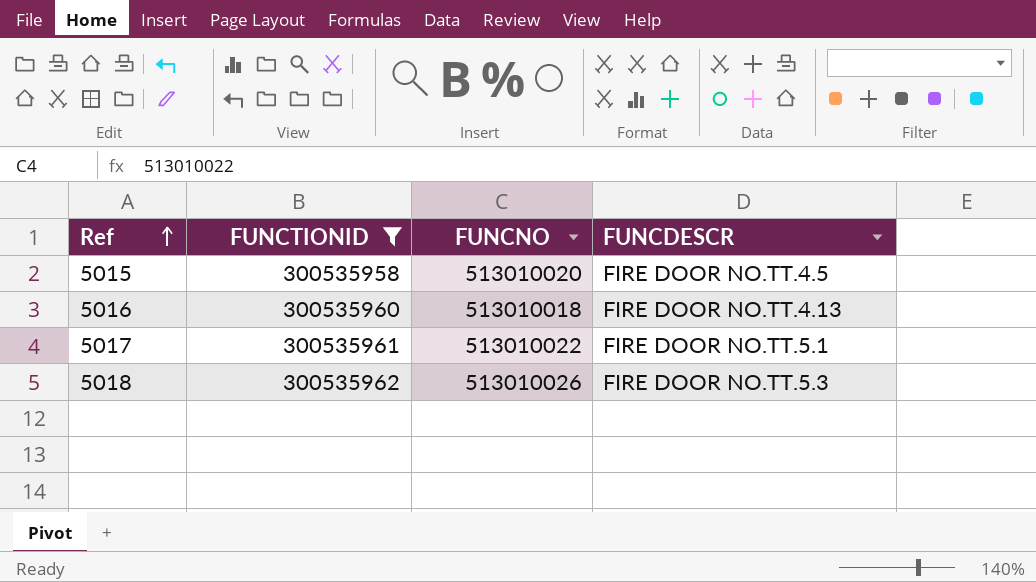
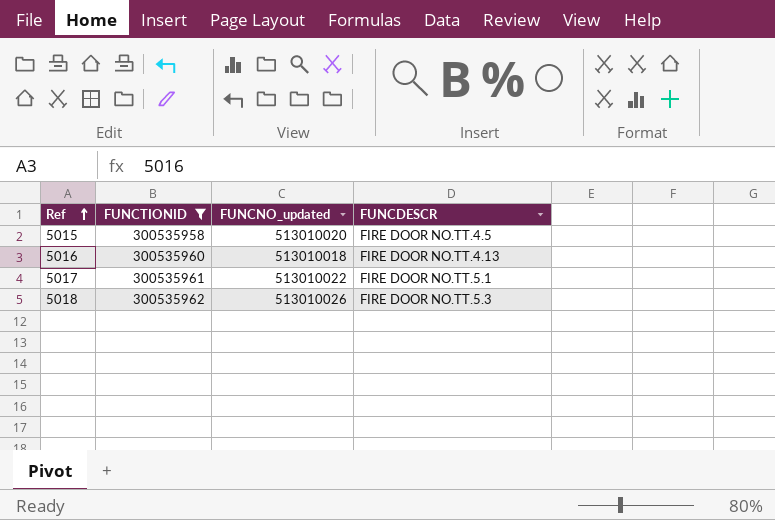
column name: FUNCNO -> FUNCNO_updated

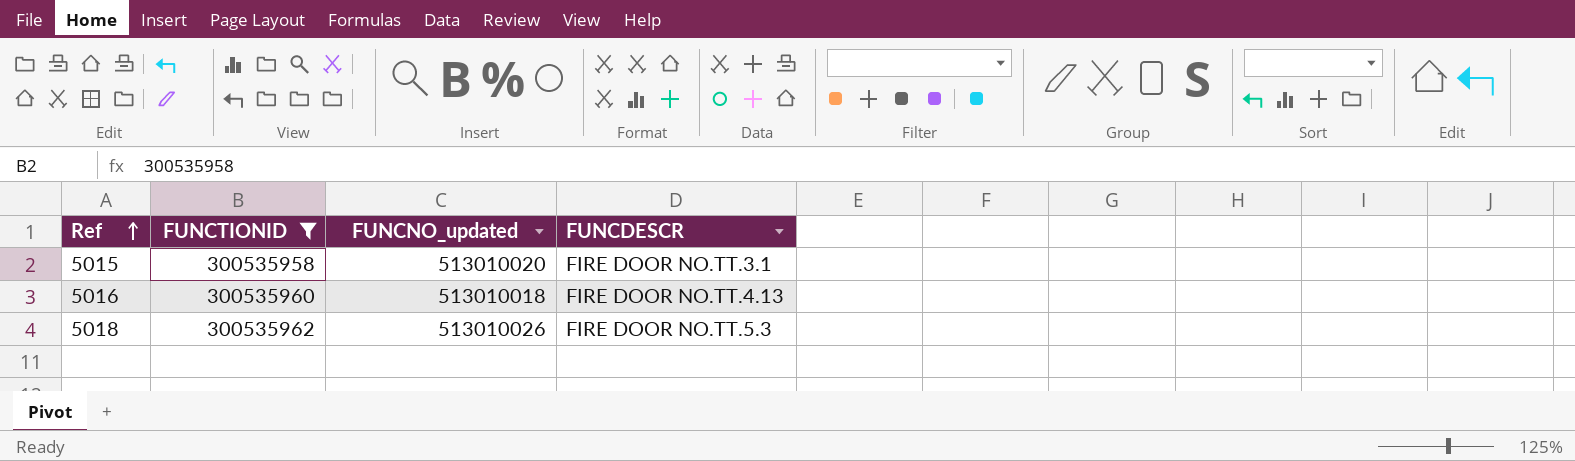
row 5017: 300535961 | 513010022 | FIRE DOOR NO.TT.5.1 -> none
5015 | FUNCDESCR: FIRE DOOR NO.TT.4.5 -> FIRE DOOR NO.TT.3.1

